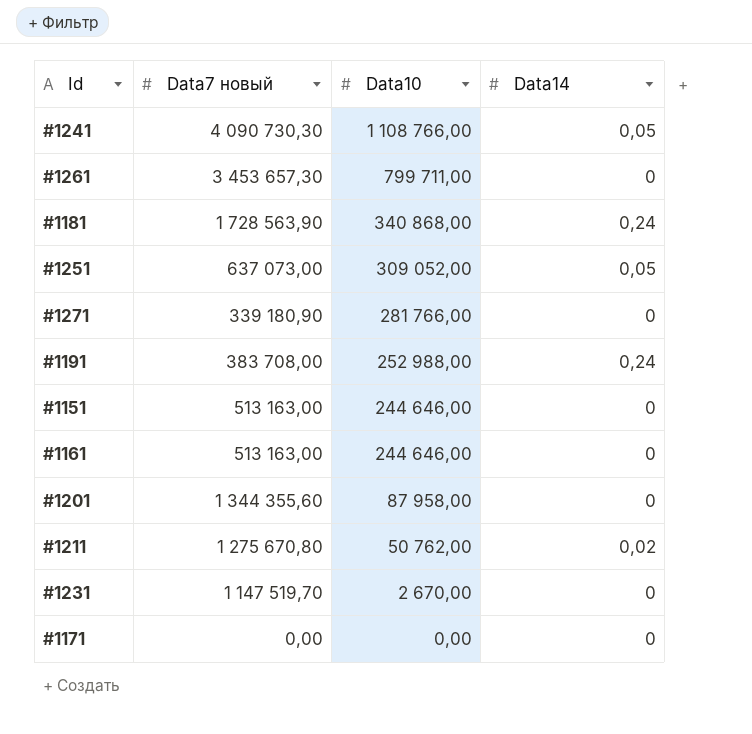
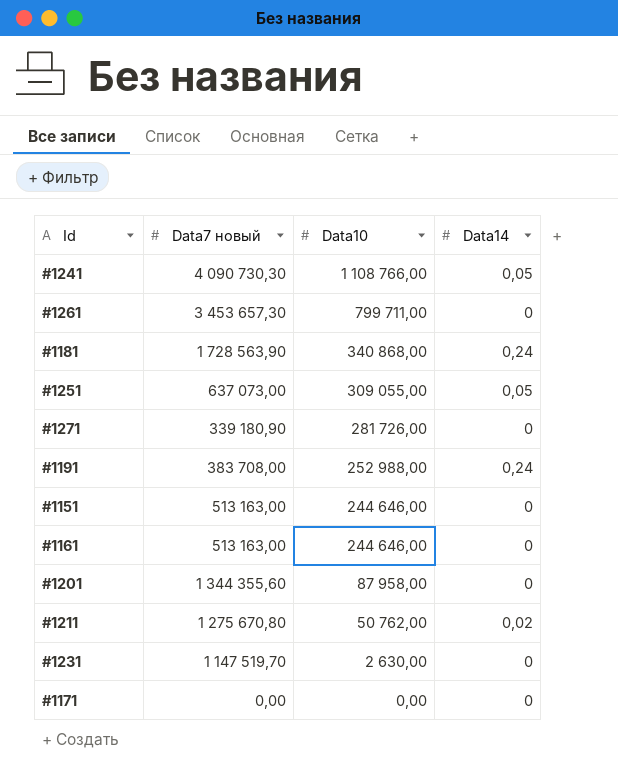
#1251 | Data10: 309 052,00 -> 309 055,00
#1271 | Data10: 281 766,00 -> 281 726,00
#1231 | Data10: 2 670,00 -> 2 630,00

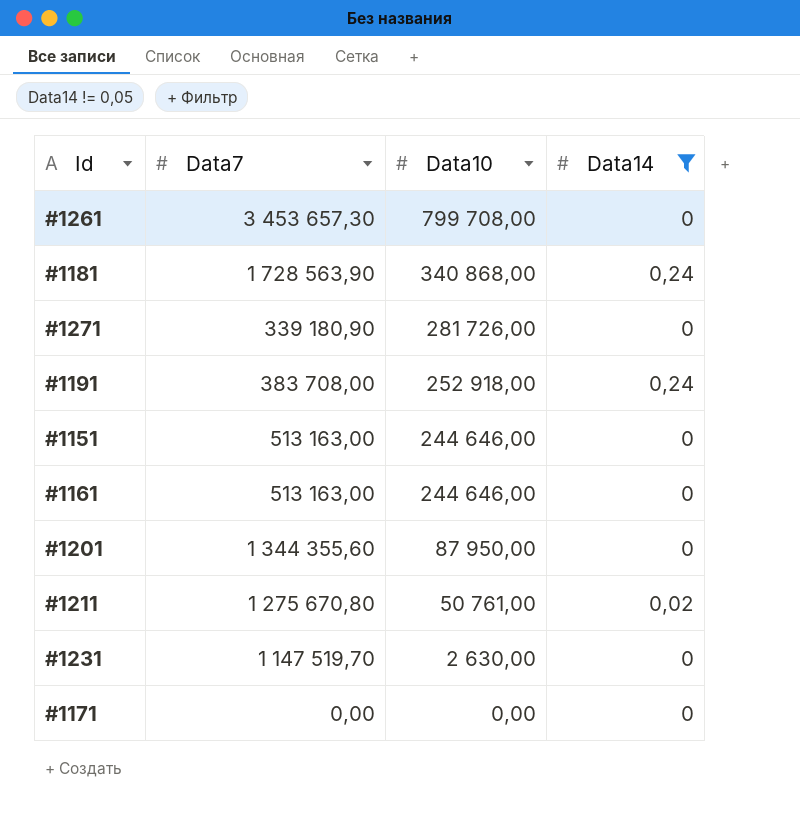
filter: none -> Data14 != 0,05
column name: Data7 новый -> Data7
#1261 | Data10: 799 711,00 -> 799 708,00
#1191 | Data10: 252 988,00 -> 252 918,00
#1201 | Data10: 87 958,00 -> 87 950,00
#1211 | Data10: 50 762,00 -> 50 761,00

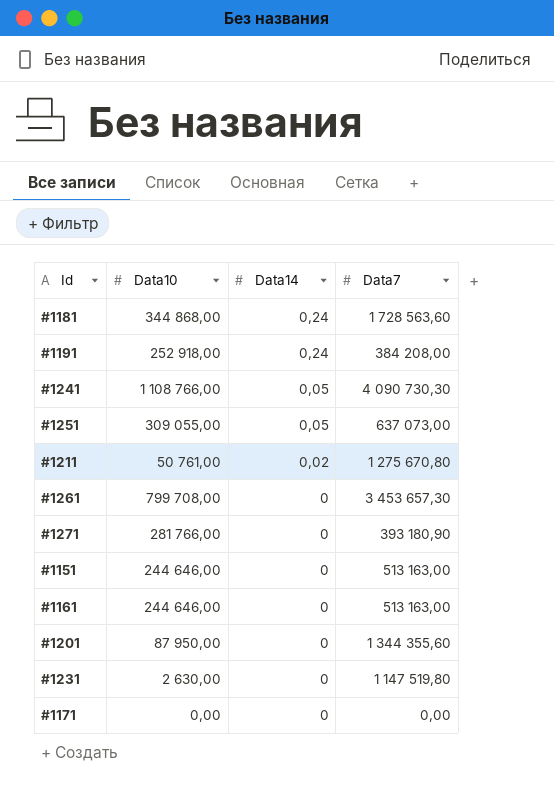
filter: Data14 != 0,05 -> none
row order: Data10 descending -> Data14 descending
column Data7 | position: 2 -> 4
#1181 | Data10: 340 868,00 -> 344 868,00
#1181 | Data7: 1 728 563,90 -> 1 728 563,60
#1191 | Data7: 383 708,00 -> 384 208,00
#1271 | Data10: 281 726,00 -> 281 766,00
#1271 | Data7: 339 180,90 -> 393 180,90
#1231 | Data7: 1 147 519,70 -> 1 147 519,80

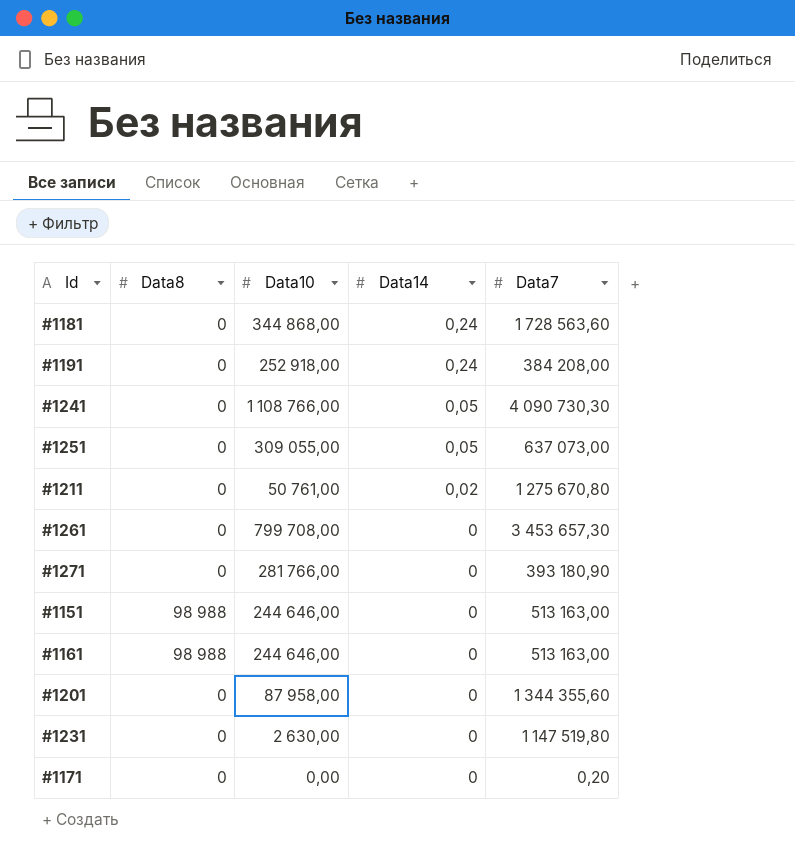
column Data8 | position: none -> 2
#1201 | Data10: 87 950,00 -> 87 958,00
#1171 | Data7: 0,00 -> 0,20

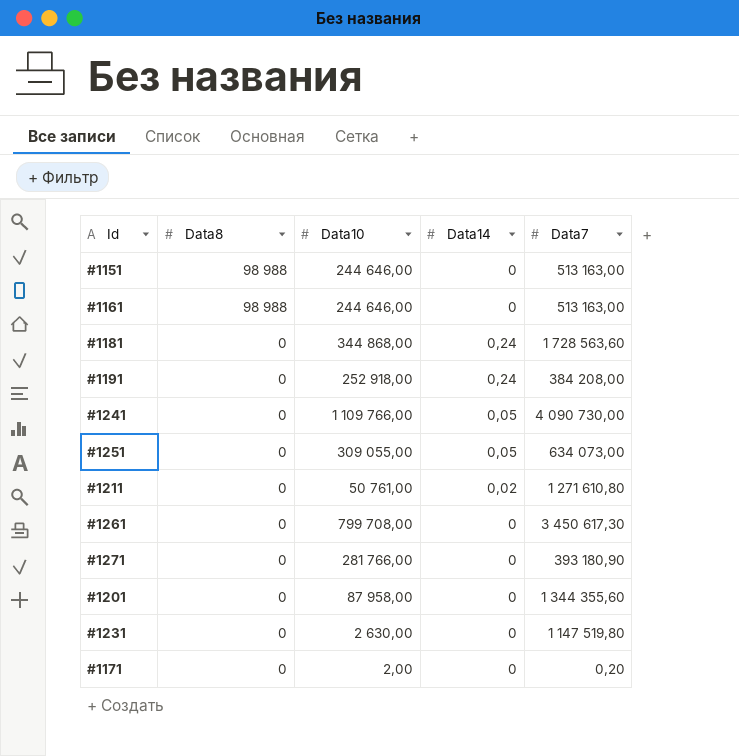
row order: Data14 descending -> Data8 descending
#1241 | Data10: 1 108 766,00 -> 1 109 766,00
#1241 | Data7: 4 090 730,30 -> 4 090 730,00
#1251 | Data7: 637 073,00 -> 634 073,00
#1211 | Data7: 1 275 670,80 -> 1 271 610,80
#1261 | Data7: 3 453 657,30 -> 3 450 617,30
#1171 | Data10: 0,00 -> 2,00

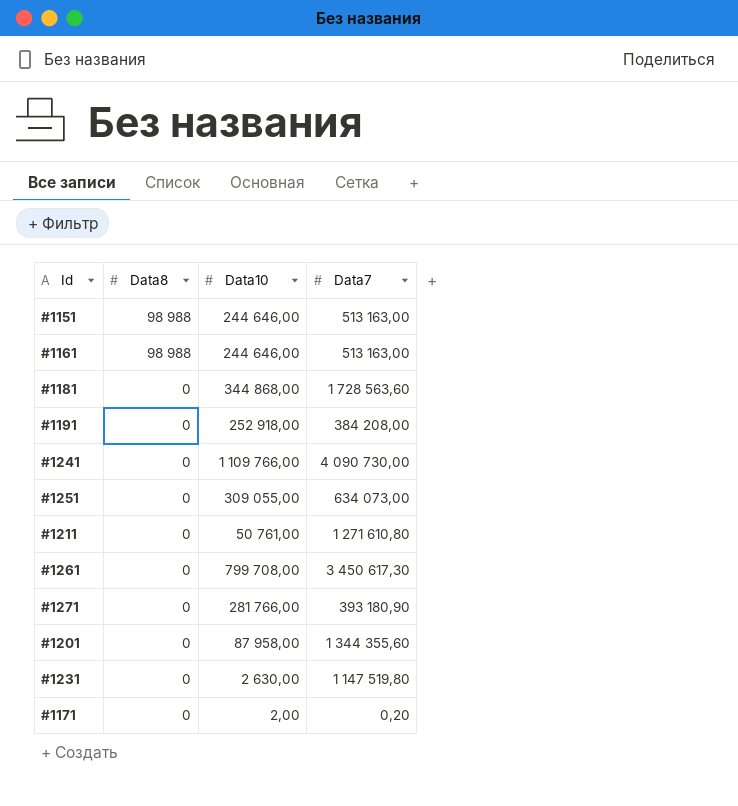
column Data14 | position: 4 -> none

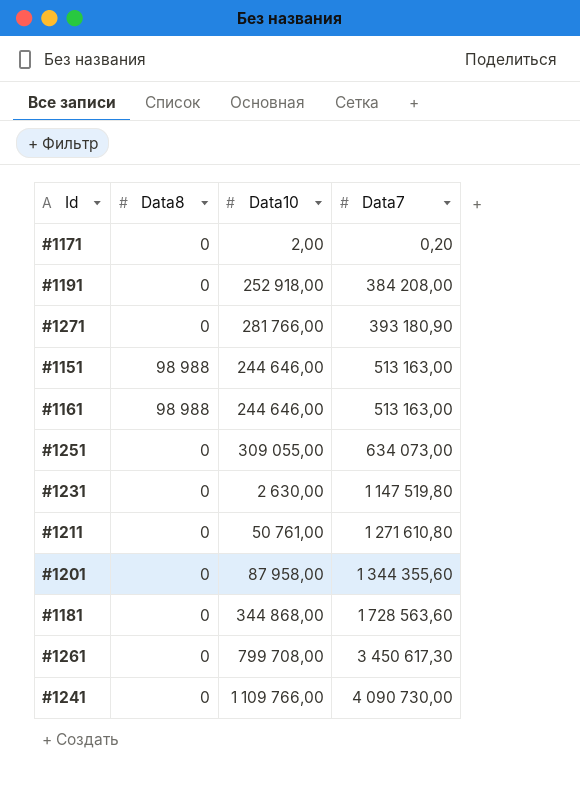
row order: Data8 descending -> Data7 ascending

